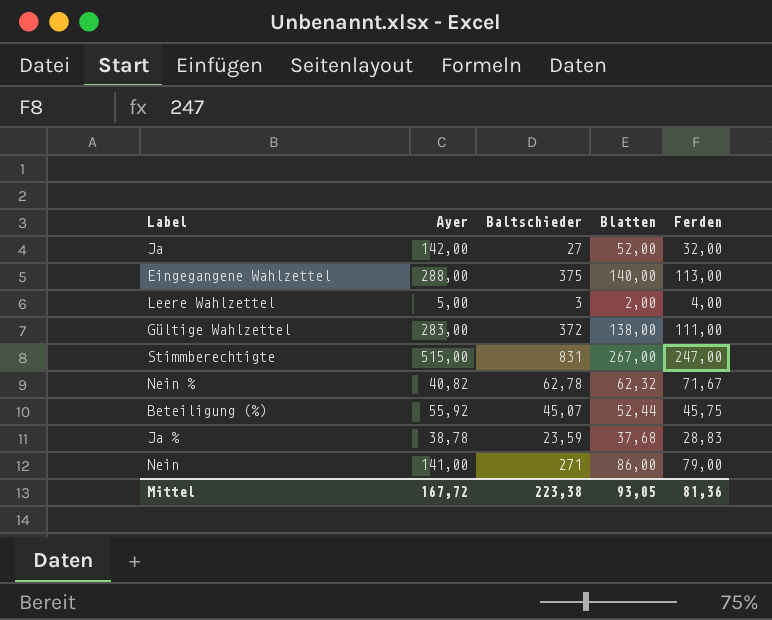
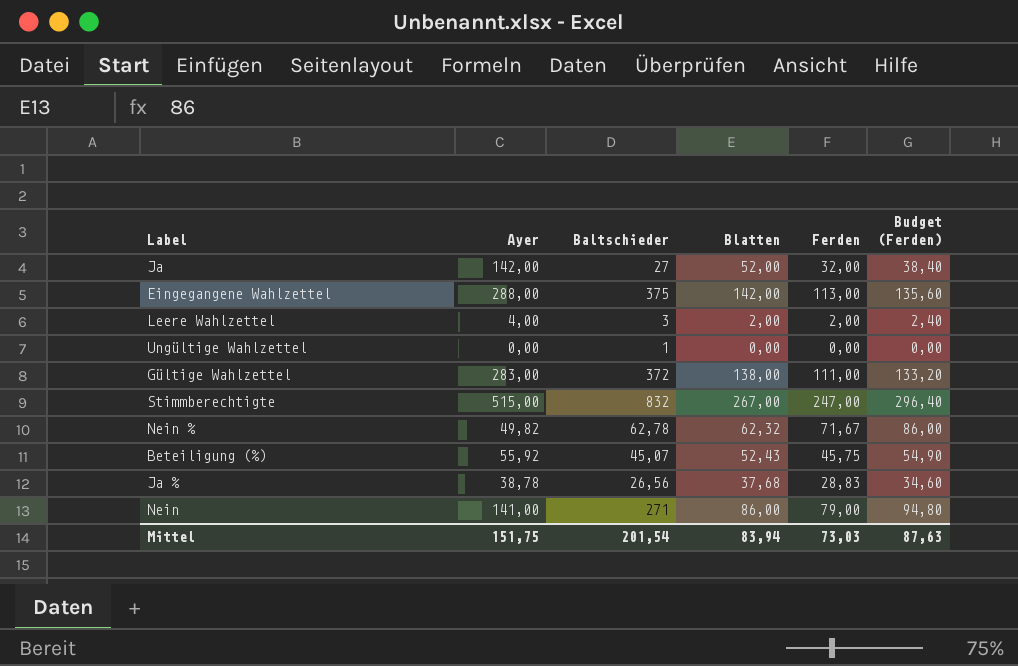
column Budget (Ferden) | formula: none -> [Ferden] * 1,2
Eingegangene Wahlzettel | Blatten: 140,00 -> 142,00
Leere Wahlzettel | Ayer: 5,00 -> 4,00
Leere Wahlzettel | Ferden: 4,00 -> 2,00
row Ungültige Wahlzettel: none -> 0,00 | 1 | 0,00 | 0,00 | 0,00
Stimmberechtigte | Baltschieder: 831 -> 832
Nein % | Ayer: 40,82 -> 49,82
Beteiligung (%) | Blatten: 52,44 -> 52,43
Ja % | Baltschieder: 23,59 -> 26,56
Mittel | Ayer: 167,72 -> 151,75
Mittel | Baltschieder: 223,38 -> 201,54
Mittel | Blatten: 93,05 -> 83,94
Mittel | Ferden: 81,36 -> 73,03

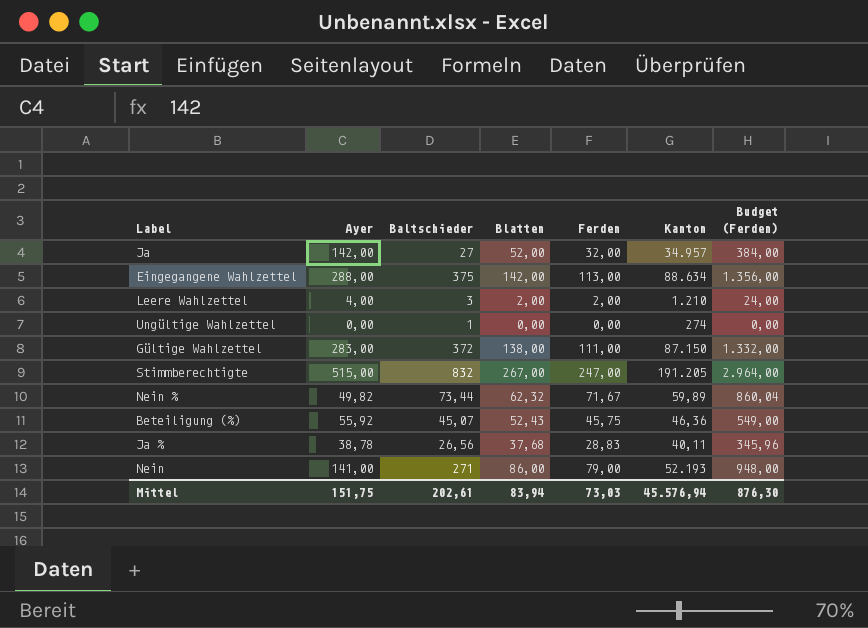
column Kanton | position: none -> 6
column Budget (Ferden) | formula: [Ferden] * 1,2 -> [Ferden] * 12
Nein % | Baltschieder: 62,78 -> 73,44
Mittel | Baltschieder: 201,54 -> 202,61
Mittel | Budget (Ferden): 87,63 -> 876,30

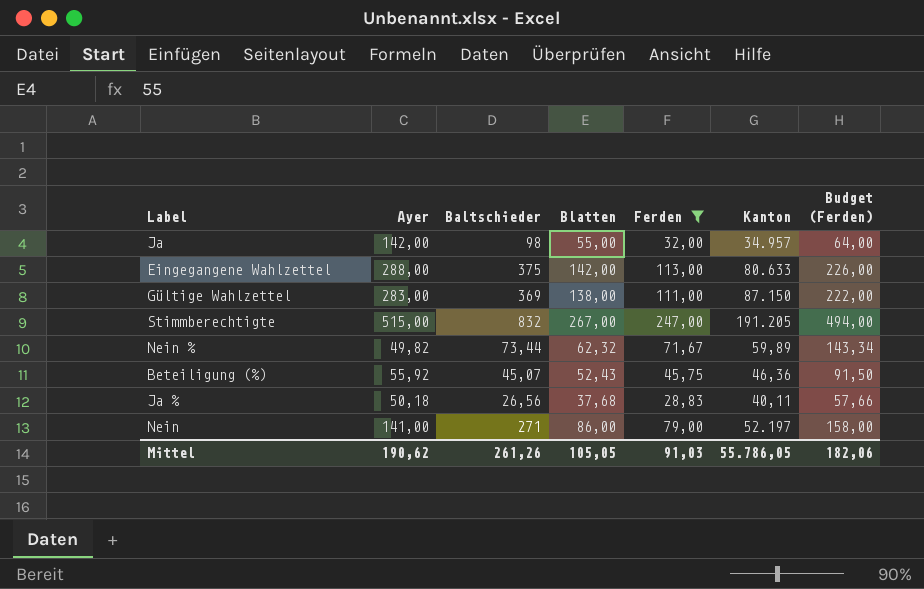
filter: none -> Ferden >= 28,83
column Budget (Ferden) | formula: [Ferden] * 12 -> [Ferden] * 2
Ja | Baltschieder: 27 -> 98
Ja | Blatten: 52,00 -> 55,00
Eingegangene Wahlzettel | Kanton: 88.634 -> 80.633
Gültige Wahlzettel | Baltschieder: 372 -> 369
Ja % | Ayer: 38,78 -> 50,18
Nein | Kanton: 52.193 -> 52.197
Mittel | Ayer: 151,75 -> 190,62
Mittel | Baltschieder: 202,61 -> 261,26
Mittel | Blatten: 83,94 -> 105,05
Mittel | Ferden: 73,03 -> 91,03
Mittel | Kanton: 45.576,94 -> 55.786,05
Mittel | Budget (Ferden): 876,30 -> 182,06

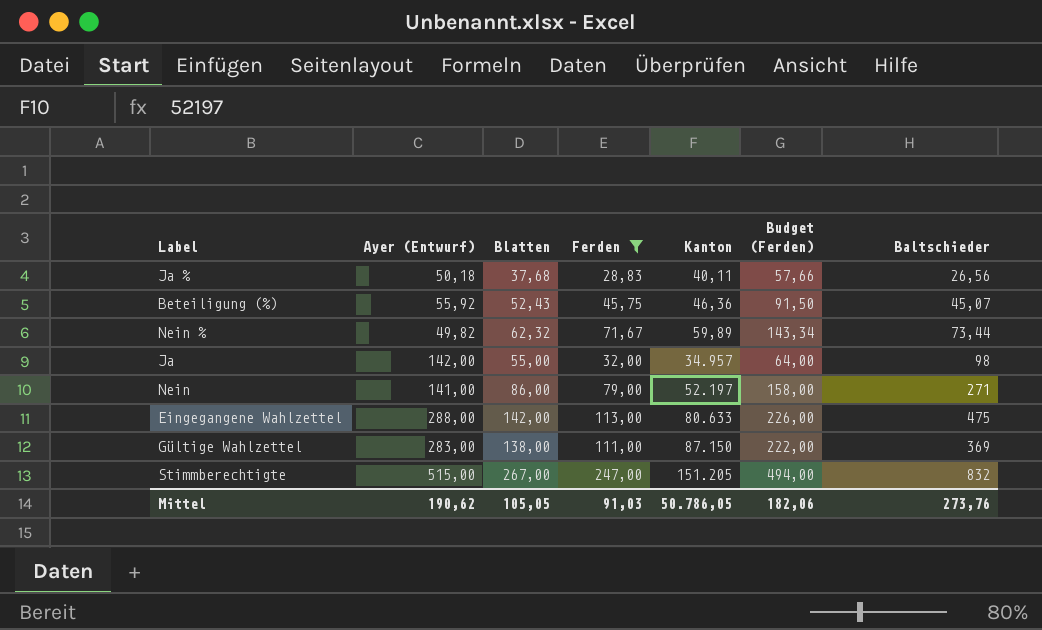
row order: none -> Kanton ascending
column name: Ayer -> Ayer (Entwurf)
column Baltschieder | position: 3 -> 7
Eingegangene Wahlzettel | Baltschieder: 375 -> 475
Stimmberechtigte | Kanton: 191.205 -> 151.205
Mittel | Kanton: 55.786,05 -> 50.786,05
Mittel | Baltschieder: 261,26 -> 273,76

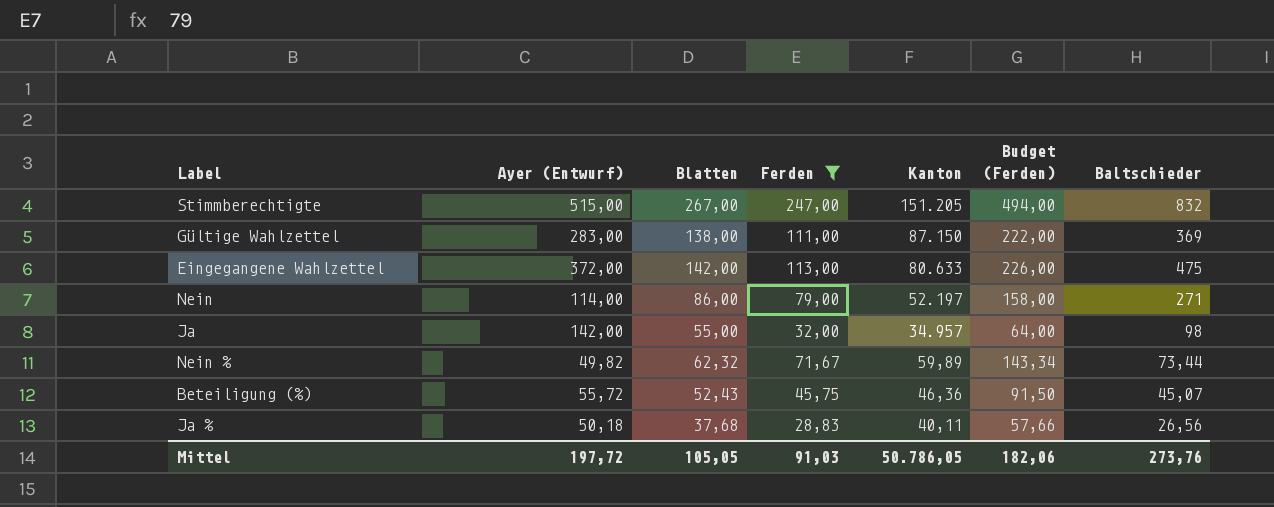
row order: Kanton ascending -> Kanton descending
Eingegangene Wahlzettel | Ayer (Entwurf): 288,00 -> 372,00
Nein | Ayer (Entwurf): 141,00 -> 114,00
Beteiligung (%) | Ayer (Entwurf): 55,92 -> 55,72
Mittel | Ayer (Entwurf): 190,62 -> 197,72

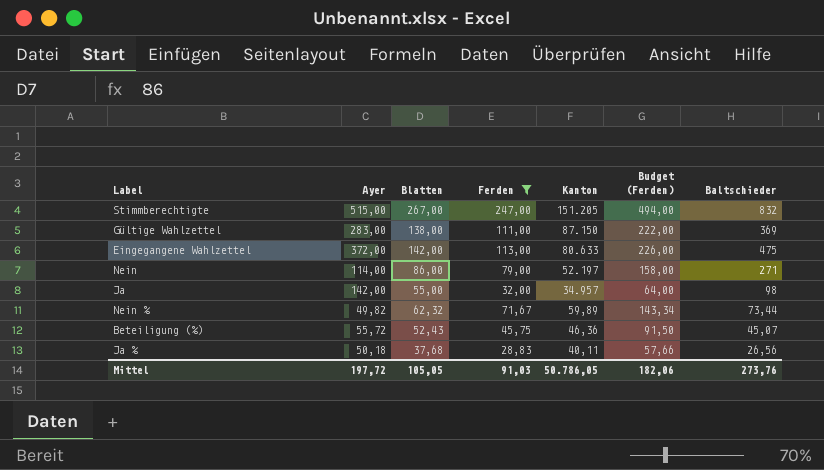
column name: Ayer (Entwurf) -> Ayer

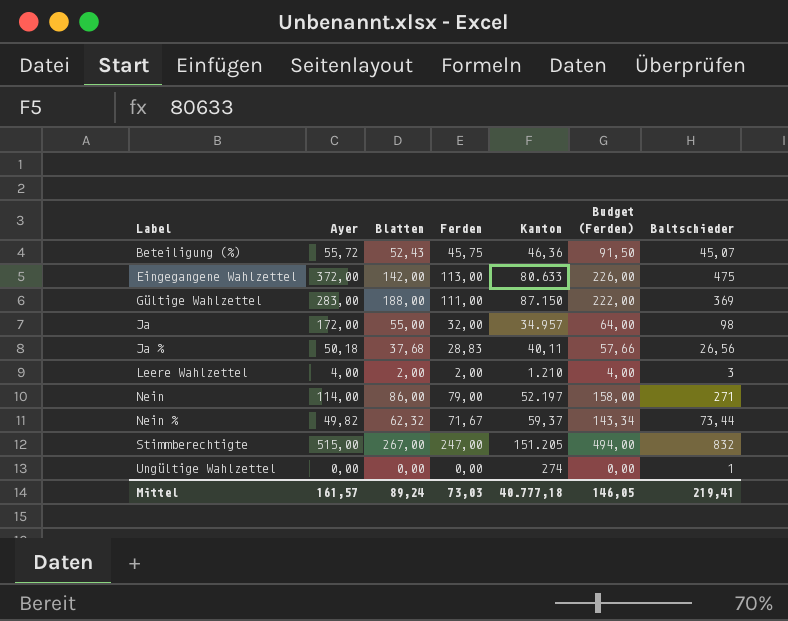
filter: Ferden >= 28,83 -> none
row order: Kanton descending -> Label ascending
Gültige Wahlzettel | Blatten: 138,00 -> 188,00
Ja | Ayer: 142,00 -> 172,00
Nein % | Kanton: 59,89 -> 59,37
Mittel | Ayer: 197,72 -> 161,57
Mittel | Blatten: 105,05 -> 89,24
Mittel | Ferden: 91,03 -> 73,03
Mittel | Kanton: 50.786,05 -> 40.777,18
Mittel | Budget (Ferden): 182,06 -> 146,05
Mittel | Baltschieder: 273,76 -> 219,41

